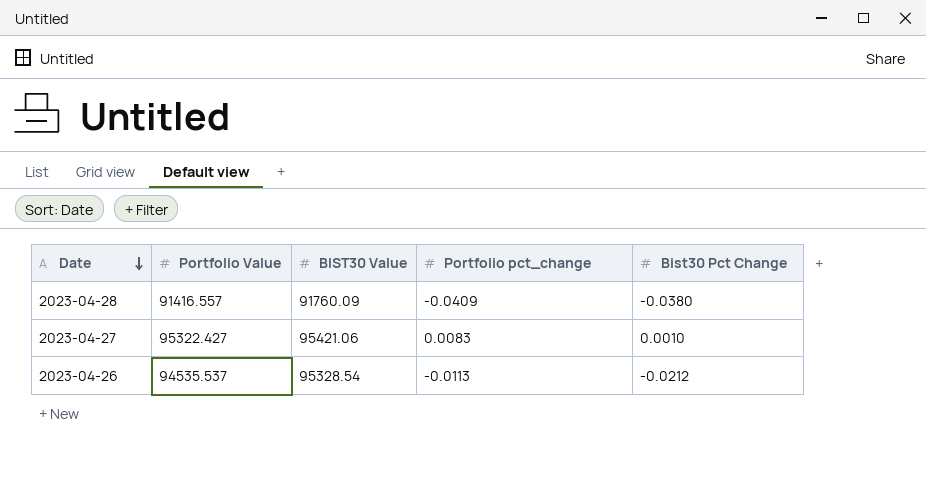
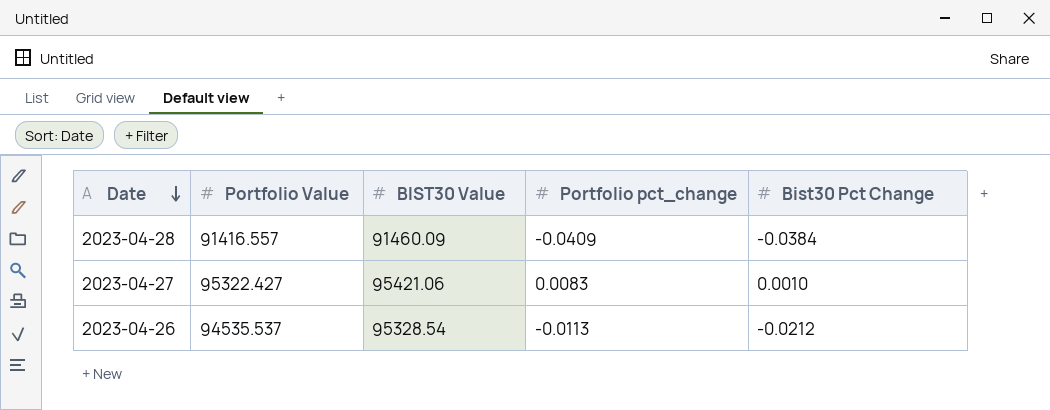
2023-04-28 | BIST30 Value: 91760.09 -> 91460.09
2023-04-28 | Bist30 Pct Change: -0.0380 -> -0.0384

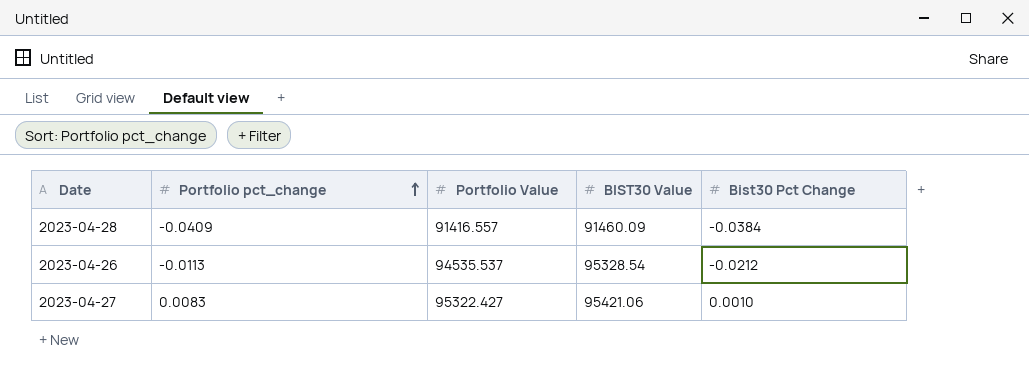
row order: Date descending -> Portfolio pct_change ascending
column Portfolio pct_change | position: 4 -> 2

